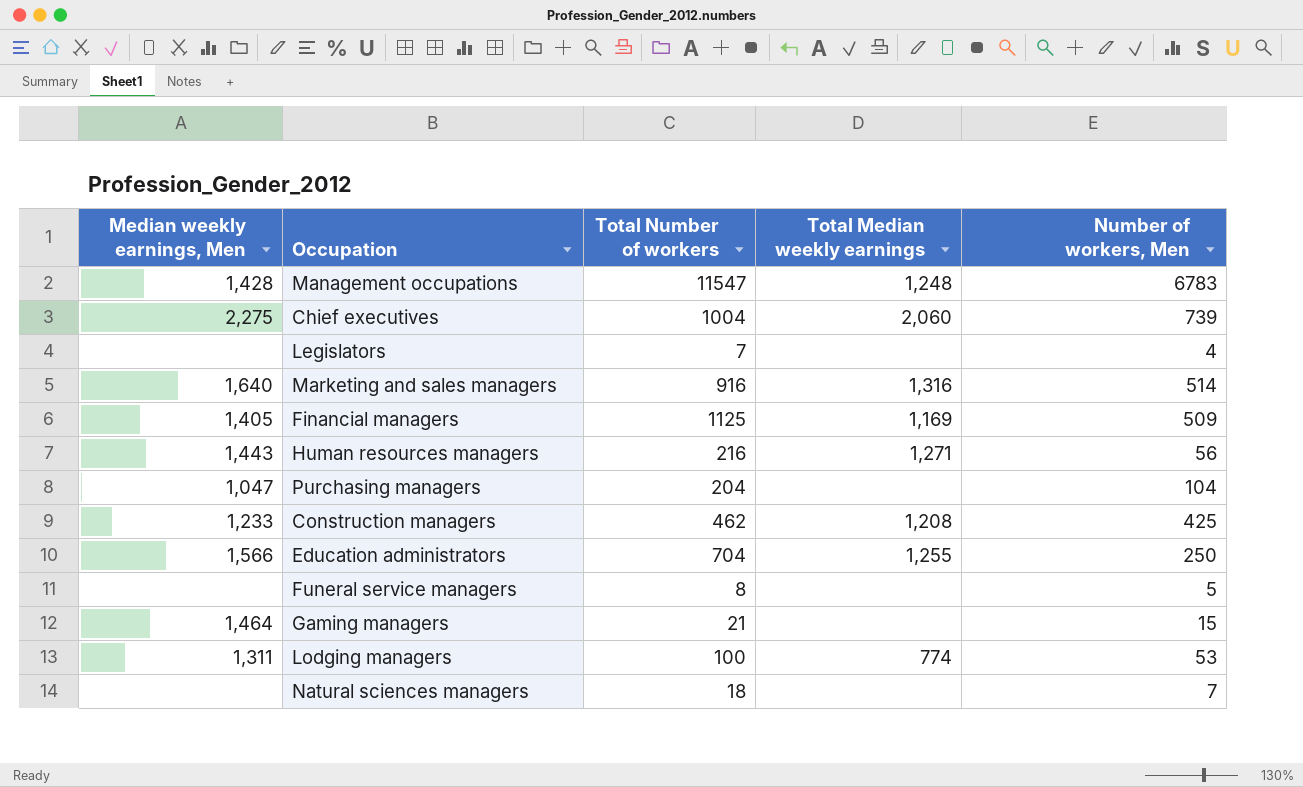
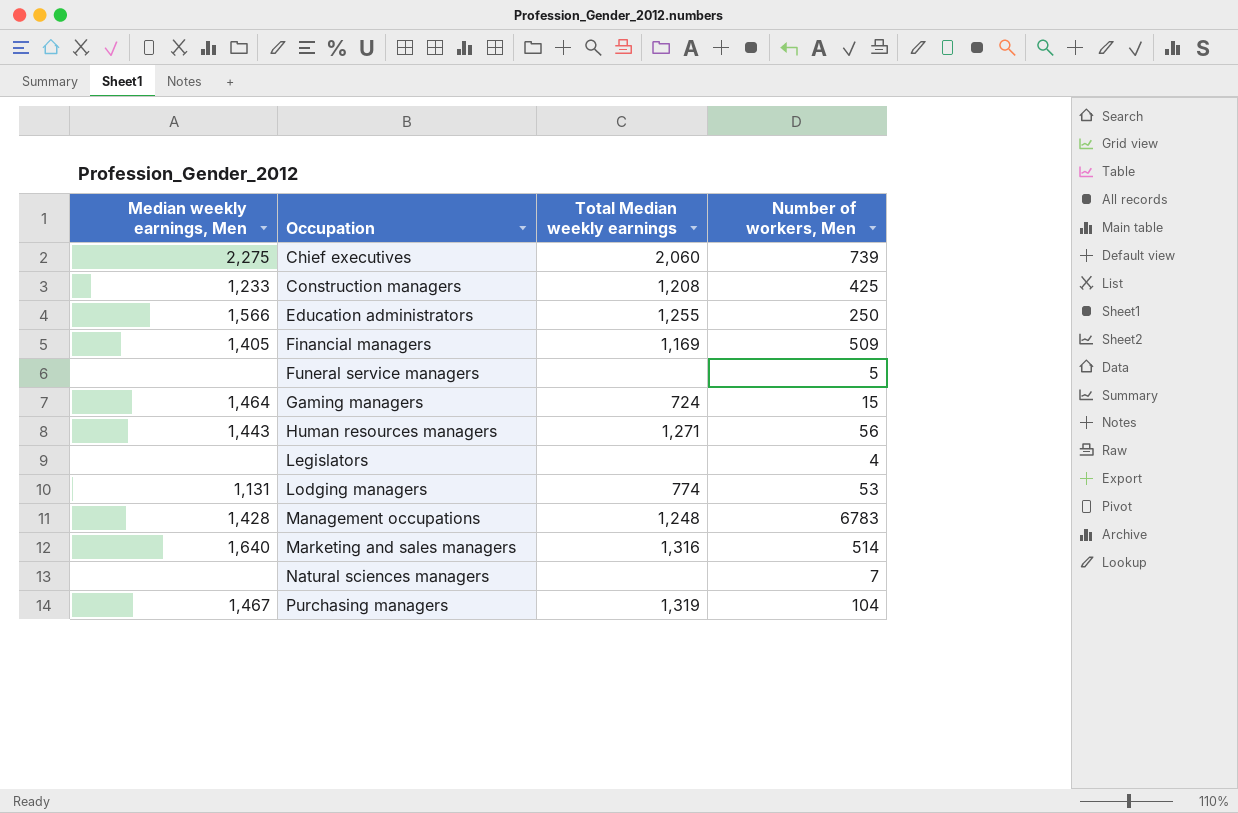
row order: none -> Occupation ascending
column Total Number of workers | position: 3 -> none
Gaming managers | Total Median weekly earnings: none -> 724
Lodging managers | Median weekly earnings, Men: 1,311 -> 1,131
Purchasing managers | Median weekly earnings, Men: 1,047 -> 1,467
Purchasing managers | Total Median weekly earnings: none -> 1,319

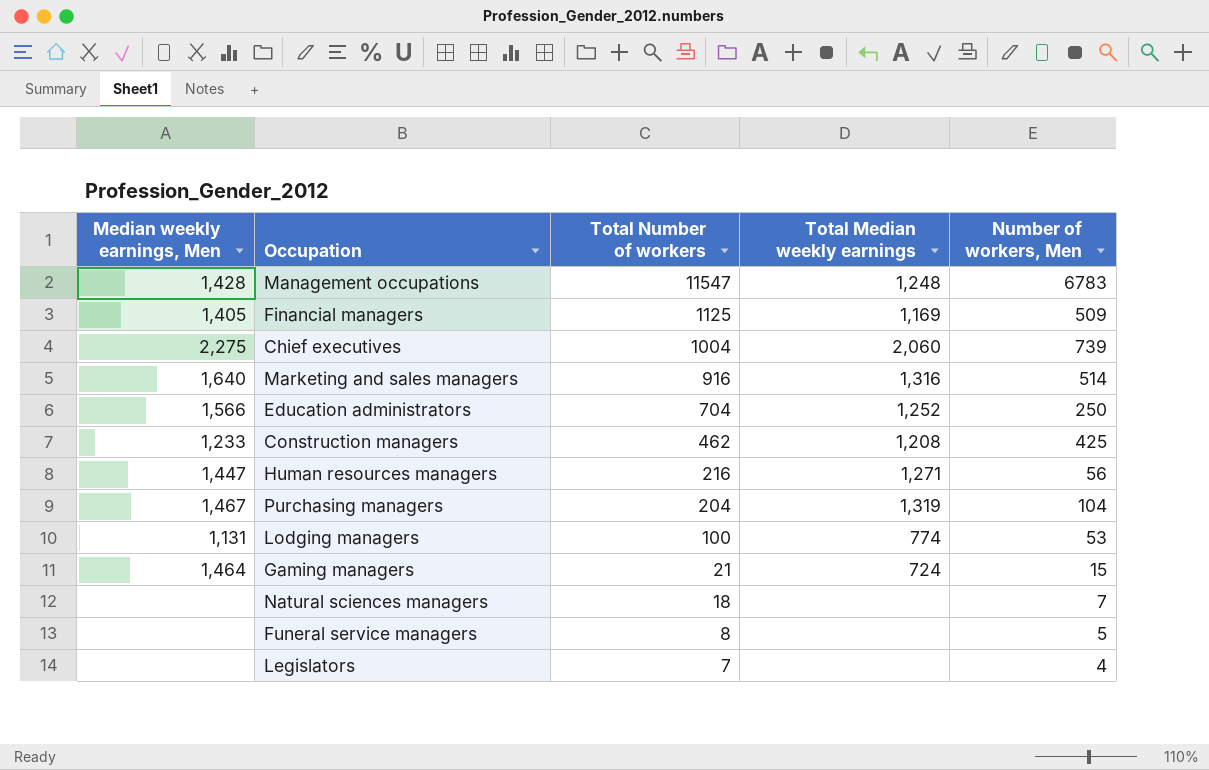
row order: Occupation ascending -> Total Number of workers descending
column Total Number of workers | position: none -> 3
Education administrators | Total Median weekly earnings: 1,255 -> 1,252
Human resources managers | Median weekly earnings, Men: 1,443 -> 1,447

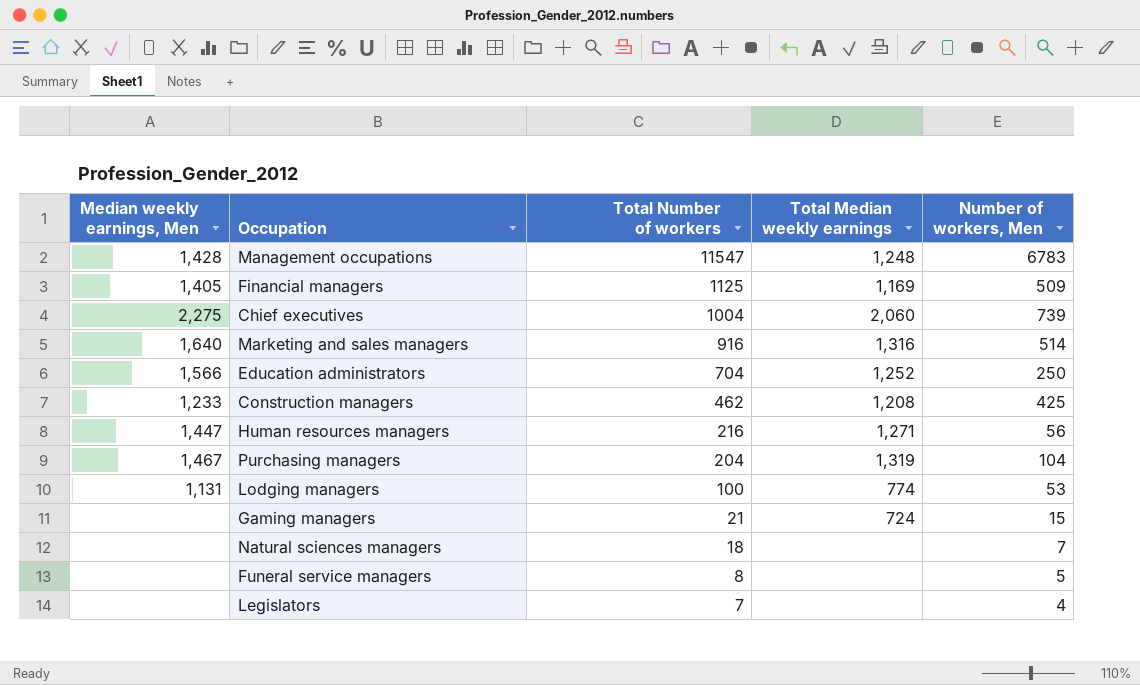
Gaming managers | Median weekly earnings, Men: 1,464 -> none

